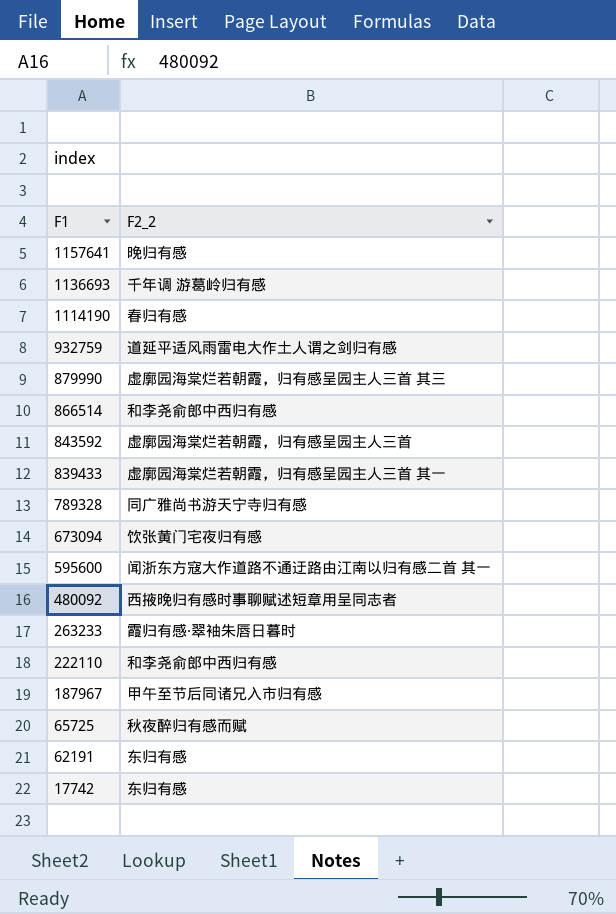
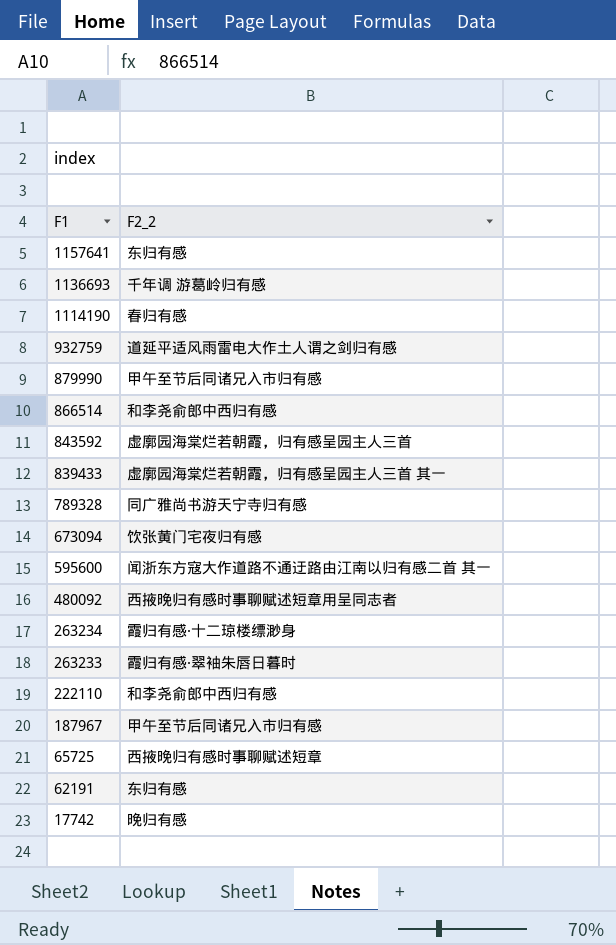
1157641 | F2_2: 晚归有感 -> 东归有感
879990 | F2_2: 虚廓园海棠烂若朝霞，归有感呈园主人三首 其三 -> 甲午至节后同诸兄入市归有感
row 263234: none -> 霞归有感·十二琼楼缥渺身
65725 | F2_2: 秋夜醉归有感而赋 -> 西掖晚归有感时事聊赋述短章
17742 | F2_2: 东归有感 -> 晚归有感

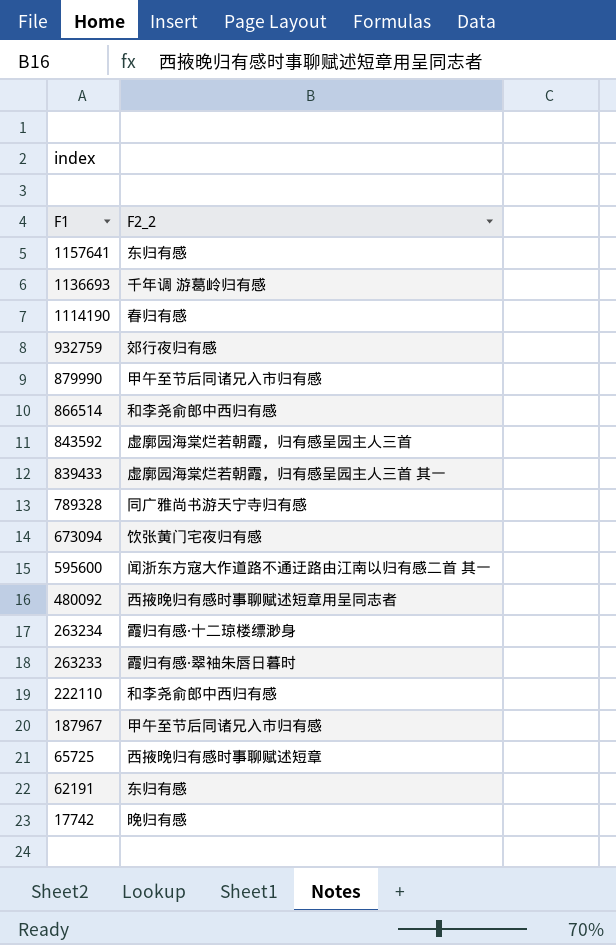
932759 | F2_2: 道延平适风雨雷电大作土人谓之剑归有感 -> 郊行夜归有感

